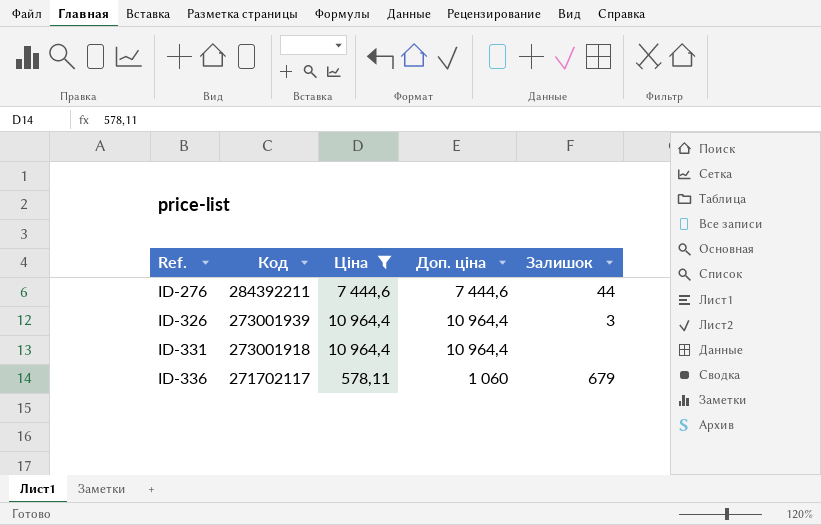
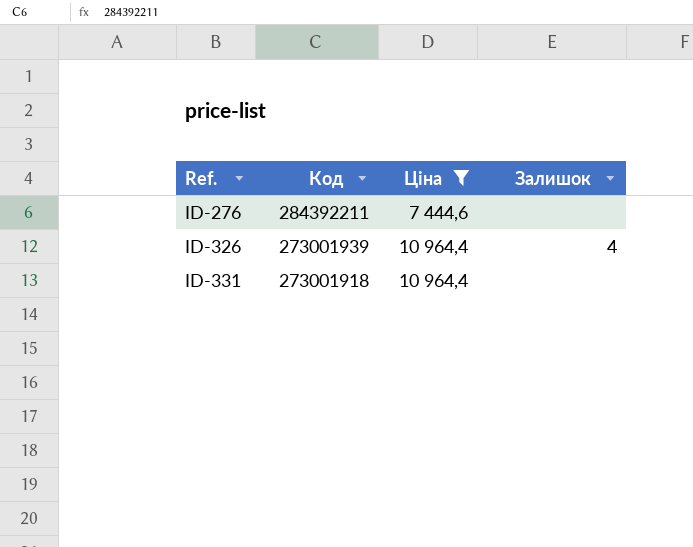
column Доп. ціна | position: 4 -> none
row ID-336: 271702117 | 578,11 | 1 060 | 679 -> none
ID-276 | Залишок: 44 -> none
ID-326 | Залишок: 3 -> 4

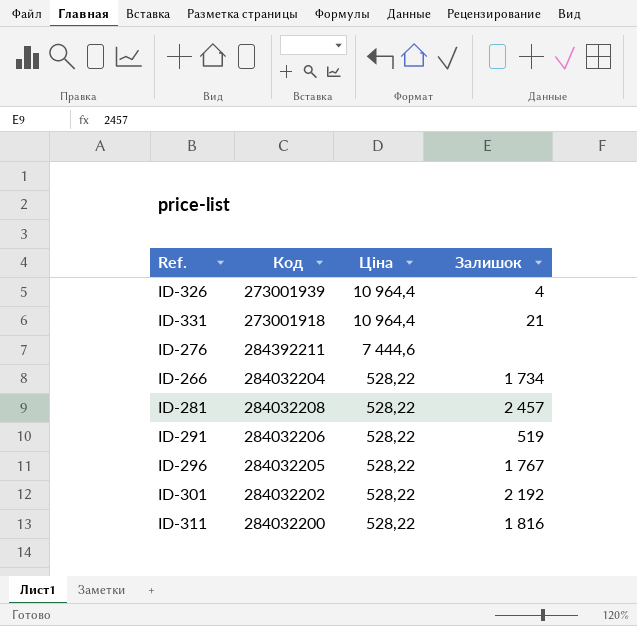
filter: Ціна != 528,22 -> none
row order: Ref. ascending -> Ціна descending
ID-331 | Залишок: none -> 21

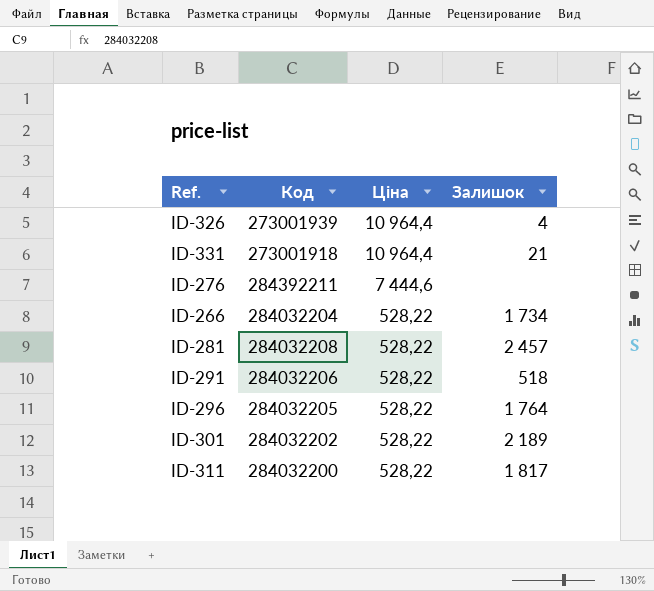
ID-291 | Залишок: 519 -> 518
ID-296 | Залишок: 1 767 -> 1 764
ID-301 | Залишок: 2 192 -> 2 189
ID-311 | Залишок: 1 816 -> 1 817

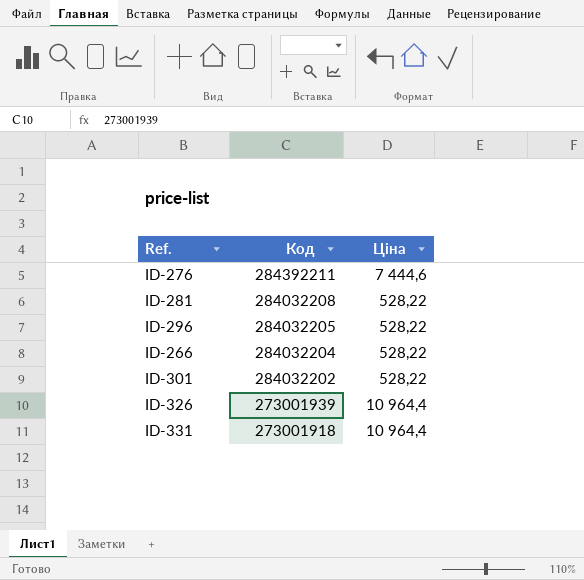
row order: Ціна descending -> Код descending
column Залишок | position: 4 -> none
row ID-291: 284032206 | 528,22 | 518 -> none
row ID-311: 284032200 | 528,22 | 1 817 -> none

